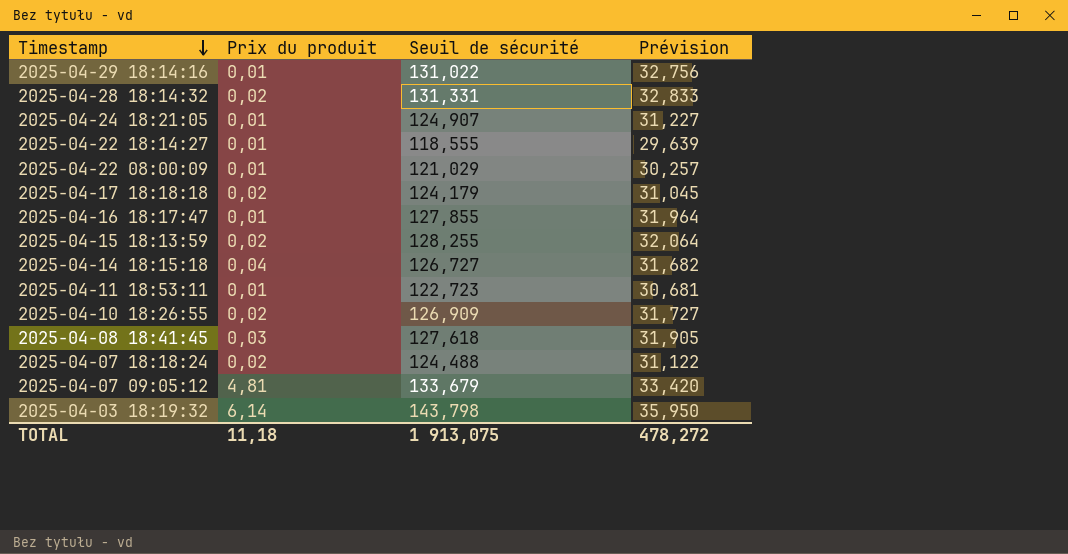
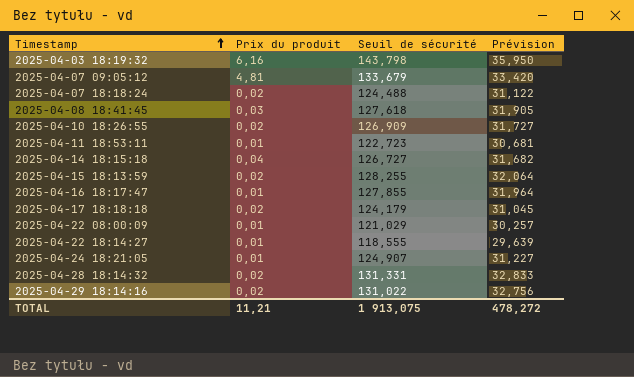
row order: Timestamp descending -> Timestamp ascending
2025-04-03 18:19:32 | Prix du produit: 6,14 -> 6,16
2025-04-29 18:14:16 | Prix du produit: 0,01 -> 0,02
TOTAL | Prix du produit: 11,18 -> 11,21

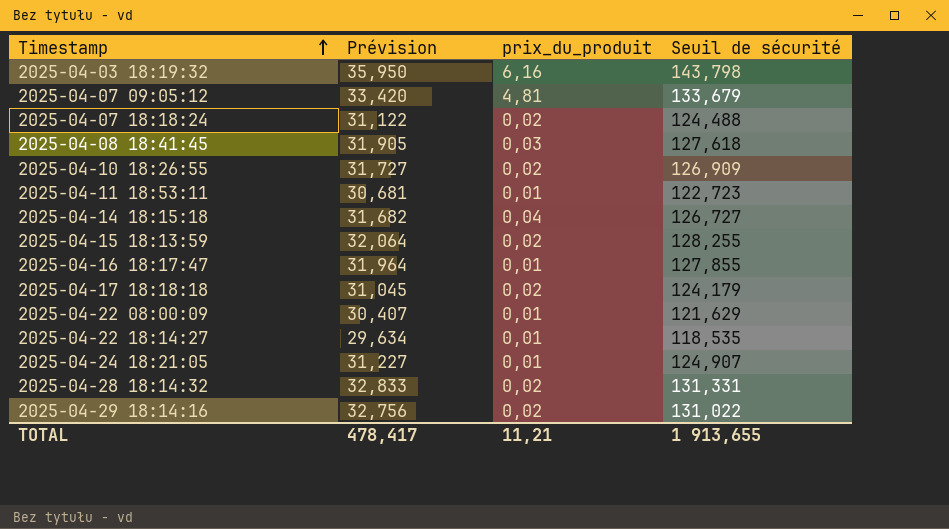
column Prévision | position: 4 -> 2
column name: Prix du produit -> prix_du_produit
2025-04-22 08:00:09 | Prévision: 30,257 -> 30,407
2025-04-22 08:00:09 | Seuil de sécurité: 121,029 -> 121,629
2025-04-22 18:14:27 | Prévision: 29,639 -> 29,634
2025-04-22 18:14:27 | Seuil de sécurité: 118,555 -> 118,535
TOTAL | Prévision: 478,272 -> 478,417
TOTAL | Seuil de sécurité: 1 913,075 -> 1 913,655

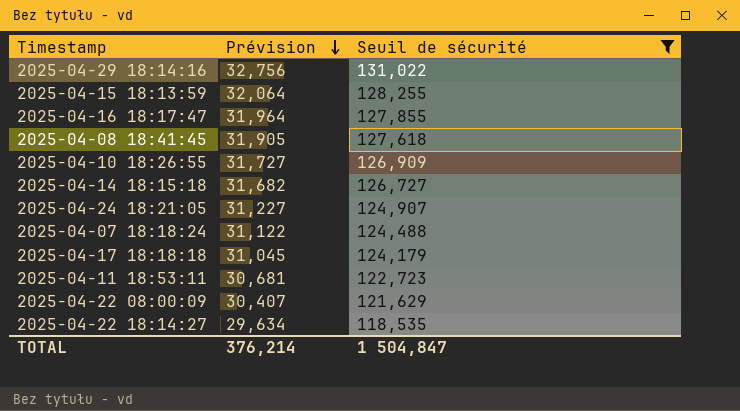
filter: none -> Seuil de sécurité <= 131,022
row order: Timestamp ascending -> Prévision descending
column prix_du_produit | position: 3 -> none
TOTAL | Prévision: 478,417 -> 376,214
TOTAL | Seuil de sécurité: 1 913,655 -> 1 504,847

